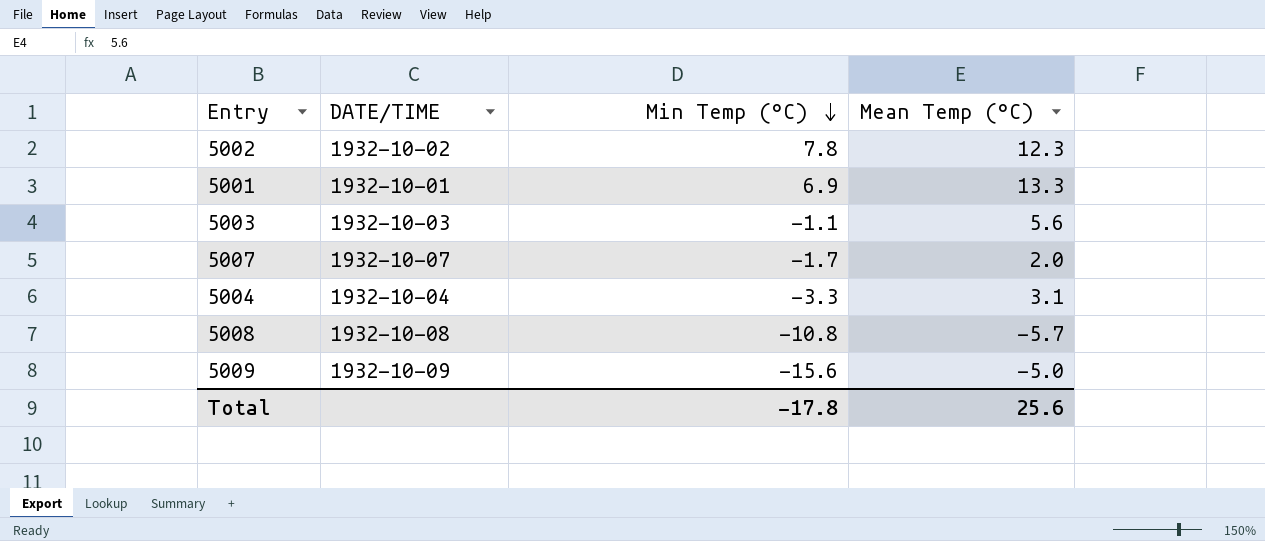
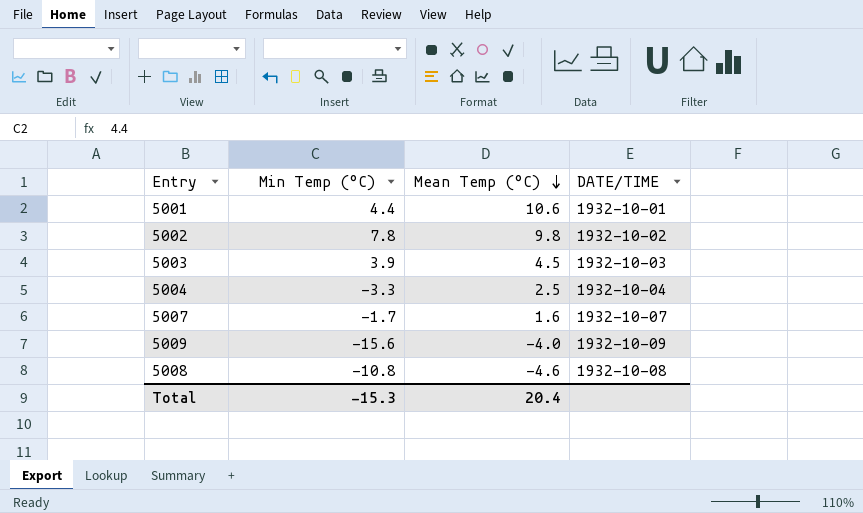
row order: Min Temp (°C) descending -> Mean Temp (°C) descending
column DATE/TIME | position: 2 -> 4
5001 | Min Temp (°C): 6.9 -> 4.4
5001 | Mean Temp (°C): 13.3 -> 10.6
5002 | Mean Temp (°C): 12.3 -> 9.8
5003 | Min Temp (°C): -1.1 -> 3.9
5003 | Mean Temp (°C): 5.6 -> 4.5
5004 | Mean Temp (°C): 3.1 -> 2.5
5007 | Mean Temp (°C): 2.0 -> 1.6
5009 | Mean Temp (°C): -5.0 -> -4.0
5008 | Mean Temp (°C): -5.7 -> -4.6
Total | Min Temp (°C): -17.8 -> -15.3
Total | Mean Temp (°C): 25.6 -> 20.4

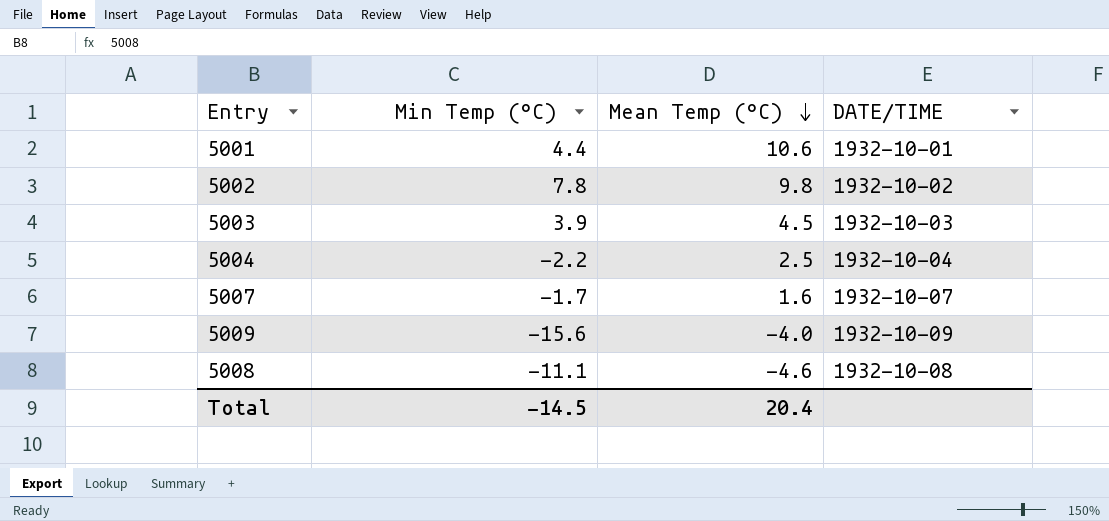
5004 | Min Temp (°C): -3.3 -> -2.2
5008 | Min Temp (°C): -10.8 -> -11.1
Total | Min Temp (°C): -15.3 -> -14.5

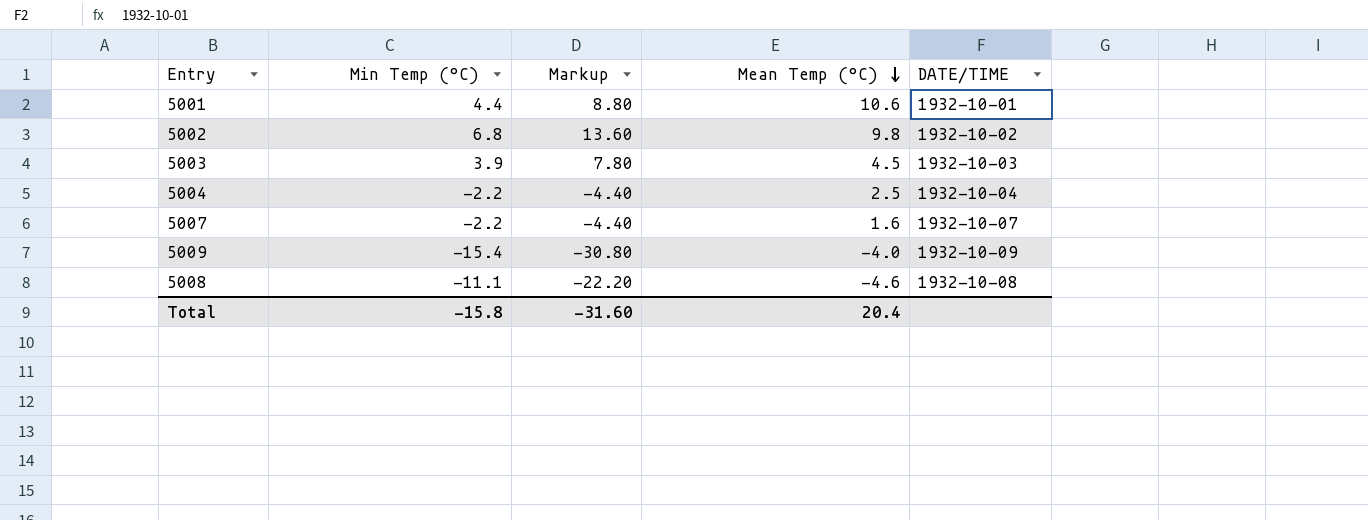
column Markup | formula: none -> [Min Temp (°C)] * 2
5002 | Min Temp (°C): 7.8 -> 6.8
5007 | Min Temp (°C): -1.7 -> -2.2
5009 | Min Temp (°C): -15.6 -> -15.4
Total | Min Temp (°C): -14.5 -> -15.8

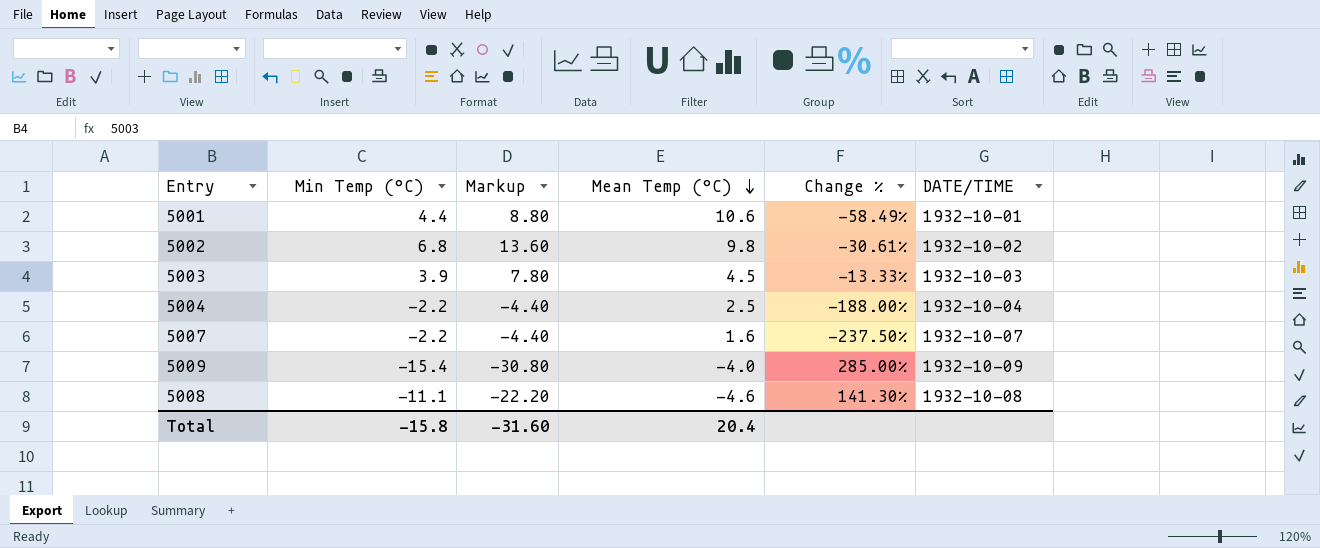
column Change % | formula: none -> ([Min Temp (°C)] - [Mean Temp (°C)]) / [Mean Temp (°C)]

